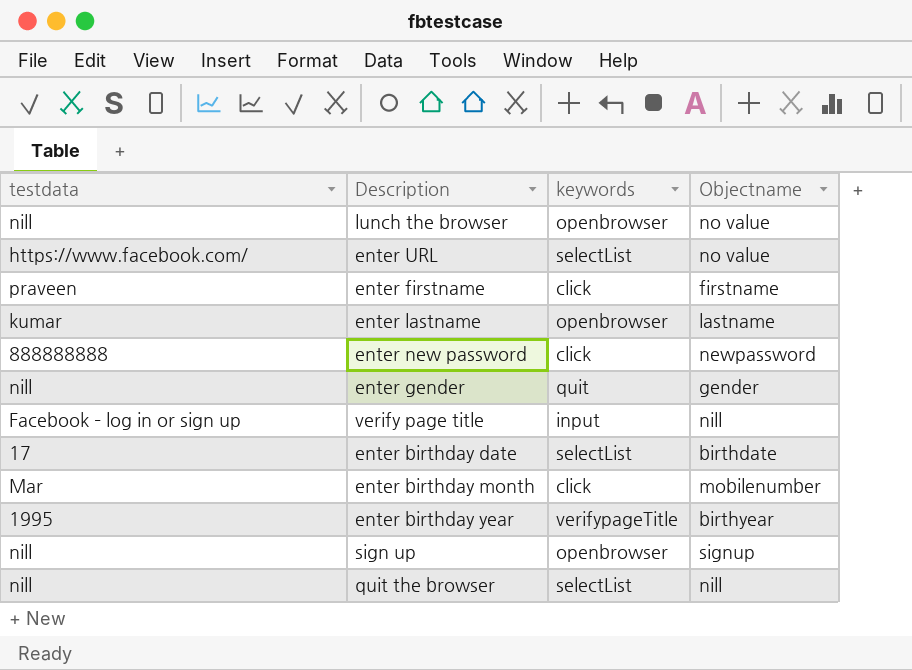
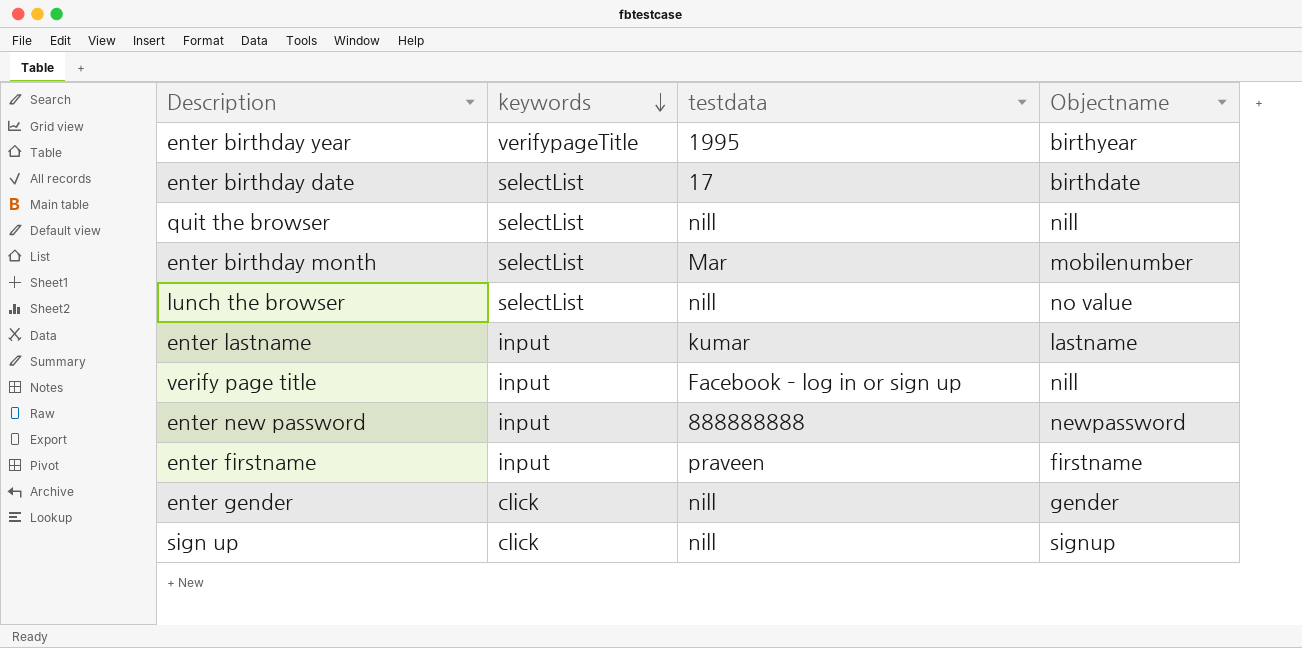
row order: none -> keywords descending
column testdata | position: 1 -> 3
row enter URL: https://www.facebook.com/ | selectList | no value -> none
enter birthday month | keywords: click -> selectList
lunch the browser | keywords: openbrowser -> selectList
enter lastname | keywords: openbrowser -> input
enter new password | keywords: click -> input
enter firstname | keywords: click -> input
enter gender | keywords: quit -> click
sign up | keywords: openbrowser -> click

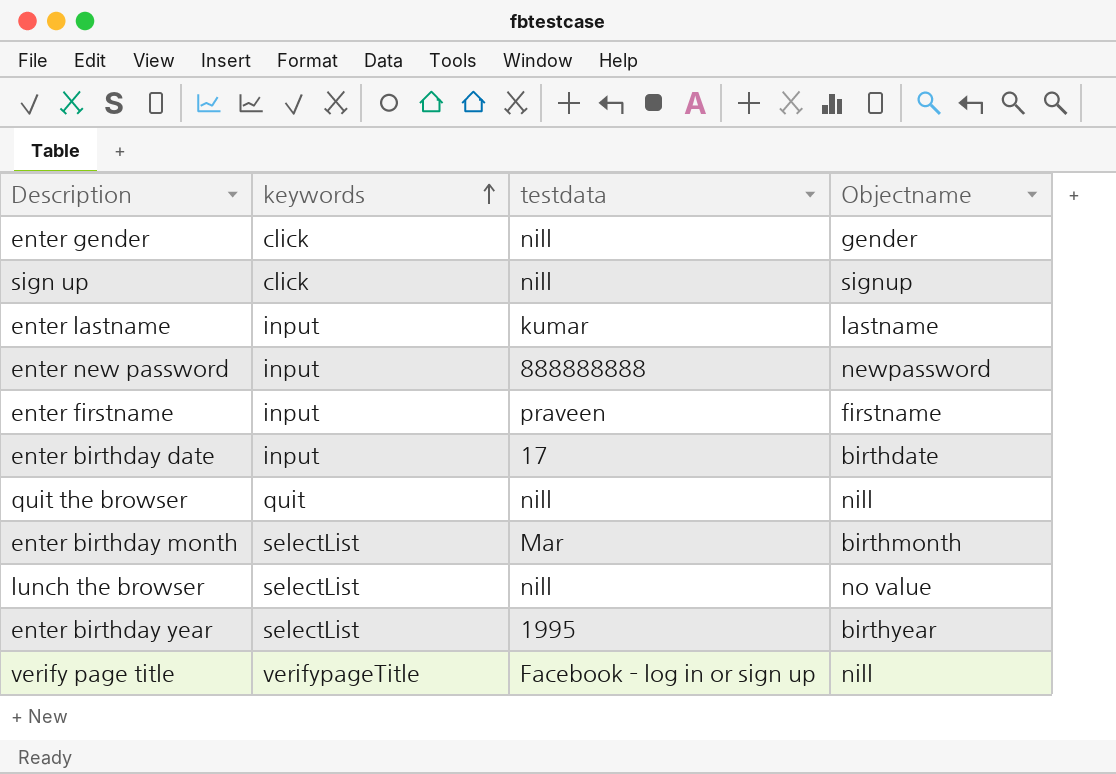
row order: keywords descending -> keywords ascending
enter birthday date | keywords: selectList -> input
quit the browser | keywords: selectList -> quit
enter birthday month | Objectname: mobilenumber -> birthmonth
enter birthday year | keywords: verifypageTitle -> selectList
verify page title | keywords: input -> verifypageTitle

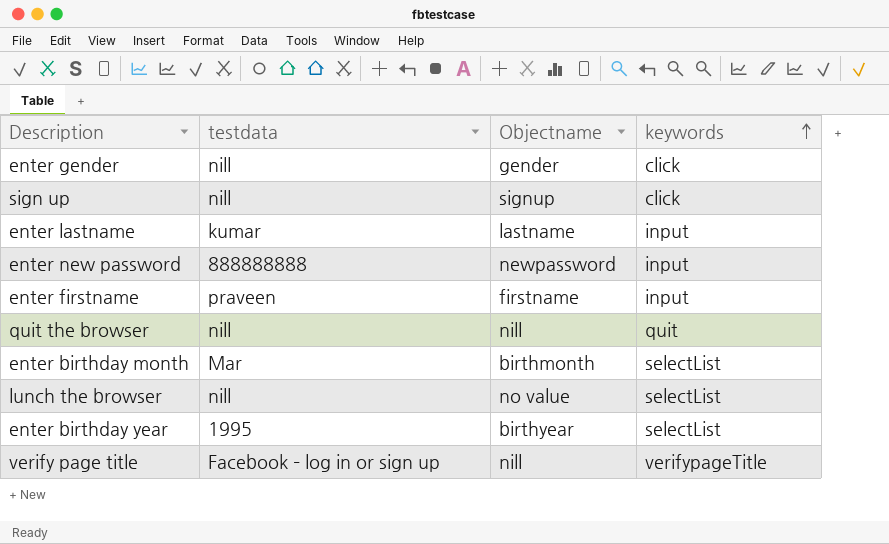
column keywords | position: 2 -> 4
row enter birthday date: input | 17 | birthdate -> none

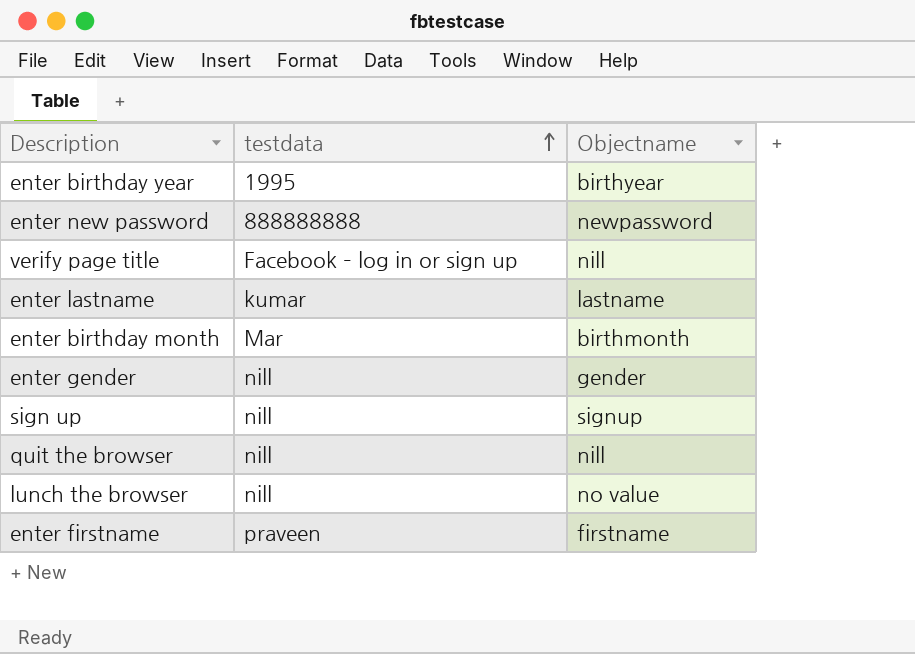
row order: keywords ascending -> testdata ascending
column keywords | position: 4 -> none

